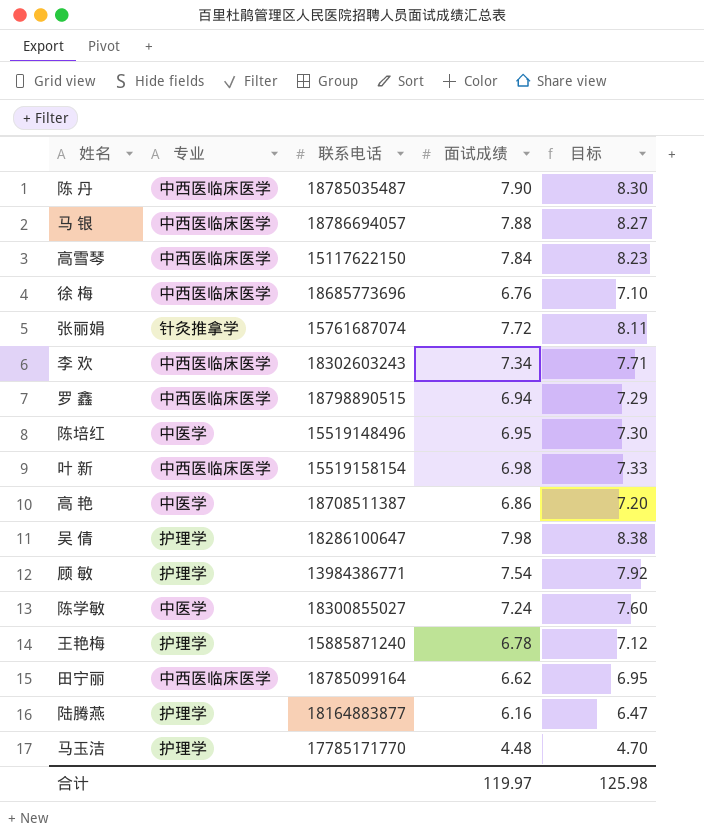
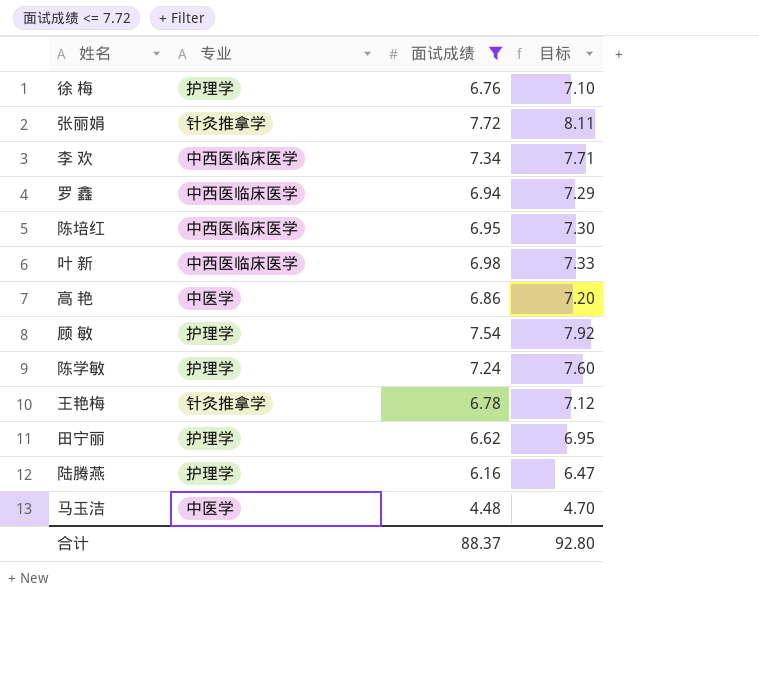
filter: none -> 面试成绩 <= 7.72
column 联系电话 | position: 3 -> none
徐 梅 | 专业: 中西医临床医学 -> 护理学
陈培红 | 专业: 中医学 -> 中西医临床医学
陈学敏 | 专业: 中医学 -> 护理学
王艳梅 | 专业: 护理学 -> 针灸推拿学
田宁丽 | 专业: 中西医临床医学 -> 护理学
马玉洁 | 专业: 护理学 -> 中医学
合计 | 面试成绩: 119.97 -> 88.37
合计 | 目标: 125.98 -> 92.80

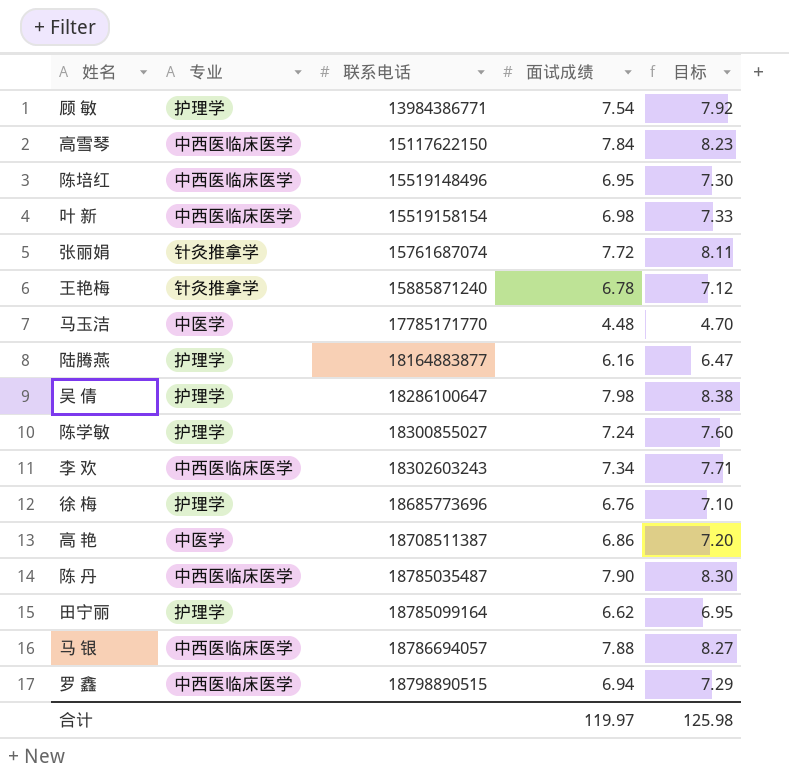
filter: 面试成绩 <= 7.72 -> none
row order: none -> 联系电话 ascending
column 联系电话 | position: none -> 3
合计 | 面试成绩: 88.37 -> 119.97
合计 | 目标: 92.80 -> 125.98

